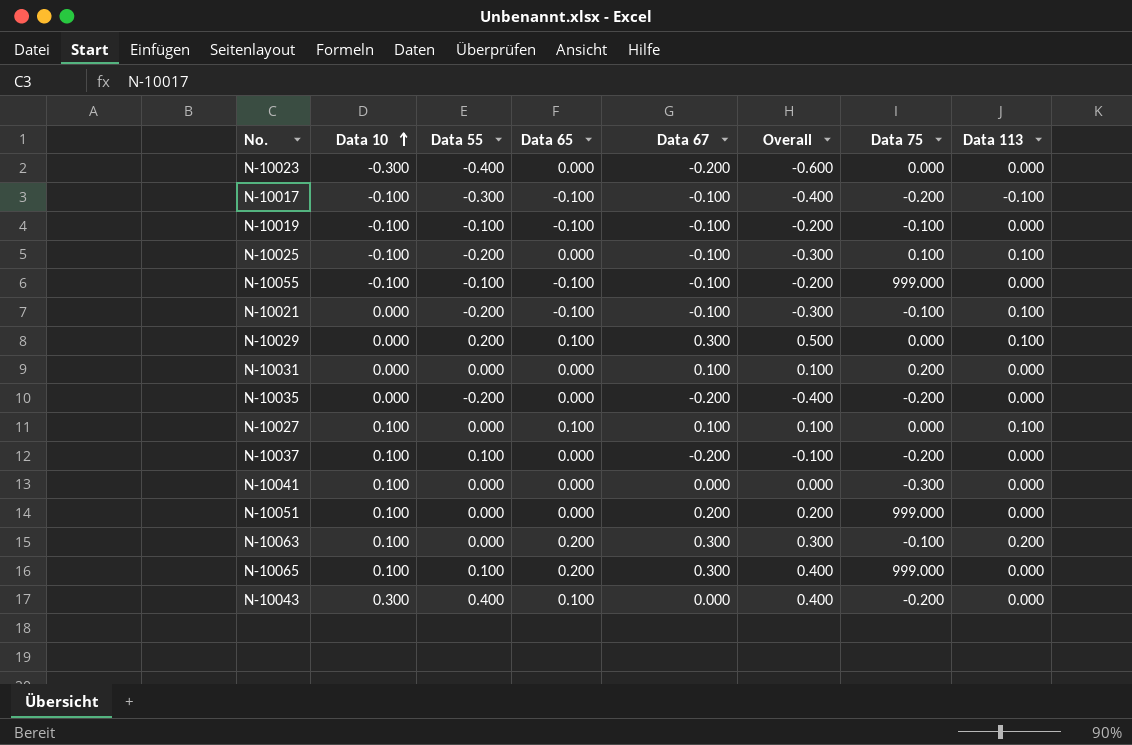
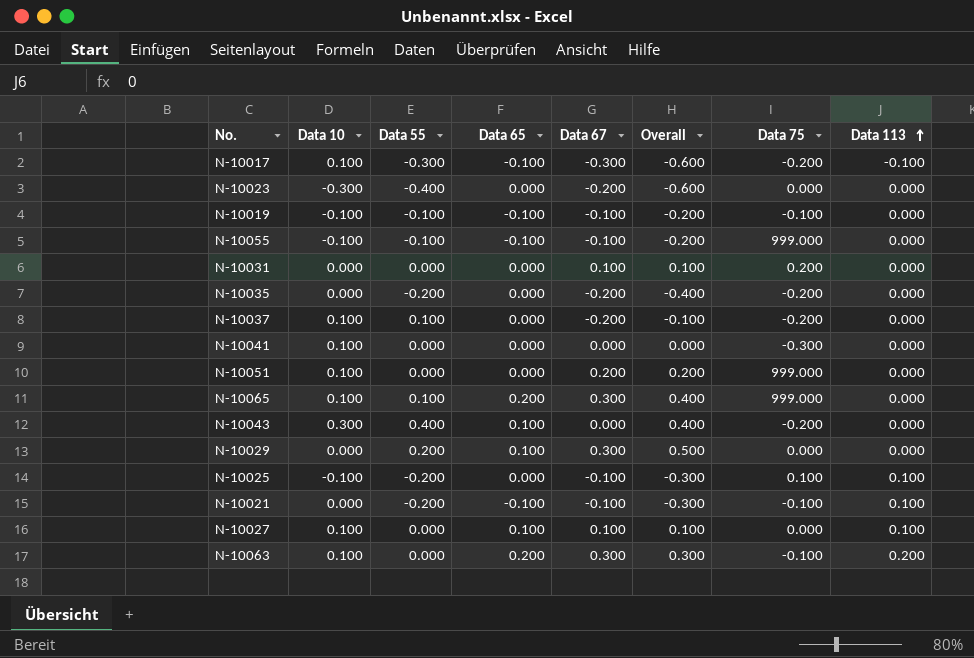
row order: Data 10 ascending -> Data 113 ascending
N-10017 | Data 10: -0.100 -> 0.100
N-10017 | Data 67: -0.100 -> -0.300
N-10017 | Overall: -0.400 -> -0.600
N-10029 | Data 113: 0.100 -> 0.000

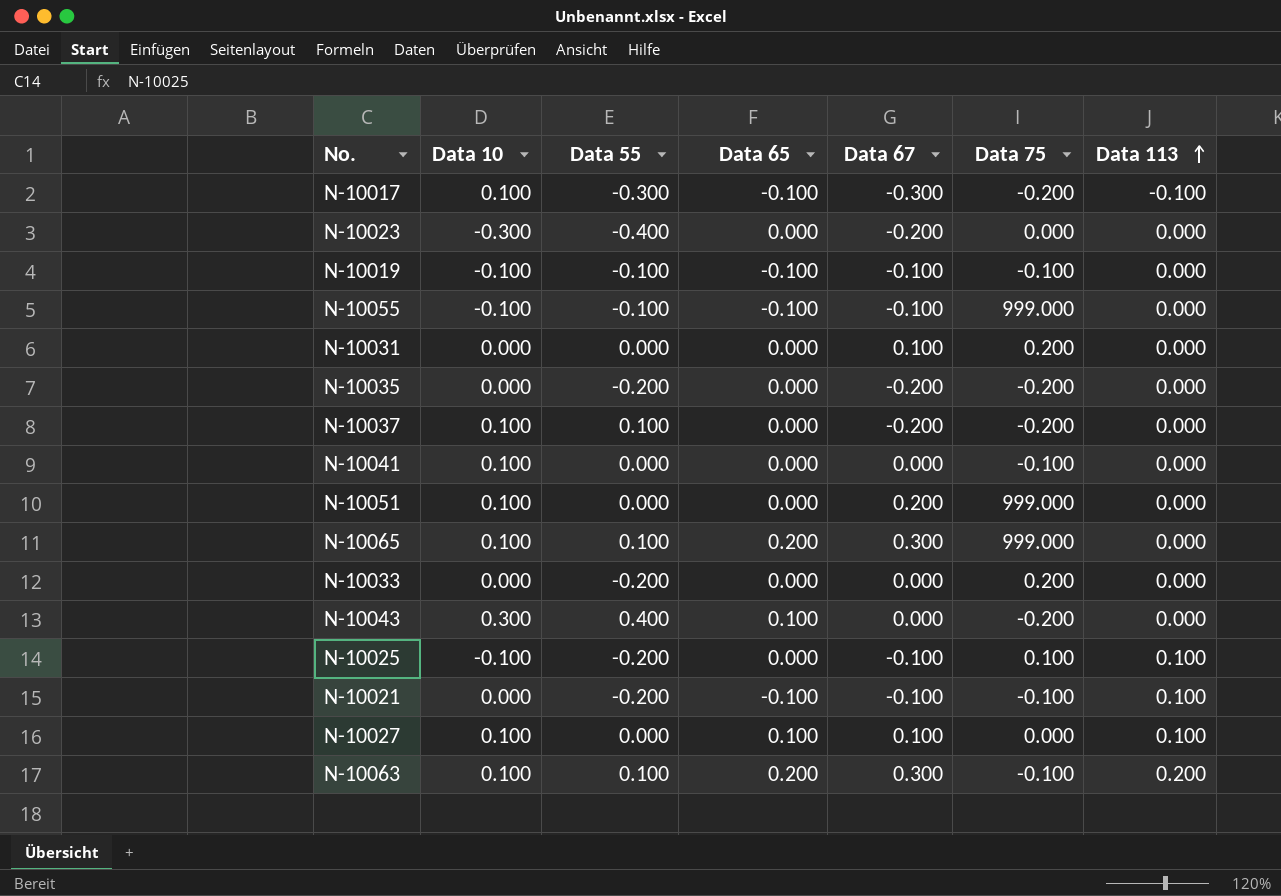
column Overall | formula: [Data 55] + [Data 67] -> none
row N-10029: 0.000 | 0.200 | 0.100 | 0.300 | 0.500 | 0.000 | 0.000 -> none
N-10041 | Data 75: -0.300 -> -0.100
row N-10033: none -> 0.000 | -0.200 | 0.000 | 0.000 | 0.200 | 0.000
N-10063 | Data 55: 0.000 -> 0.100

